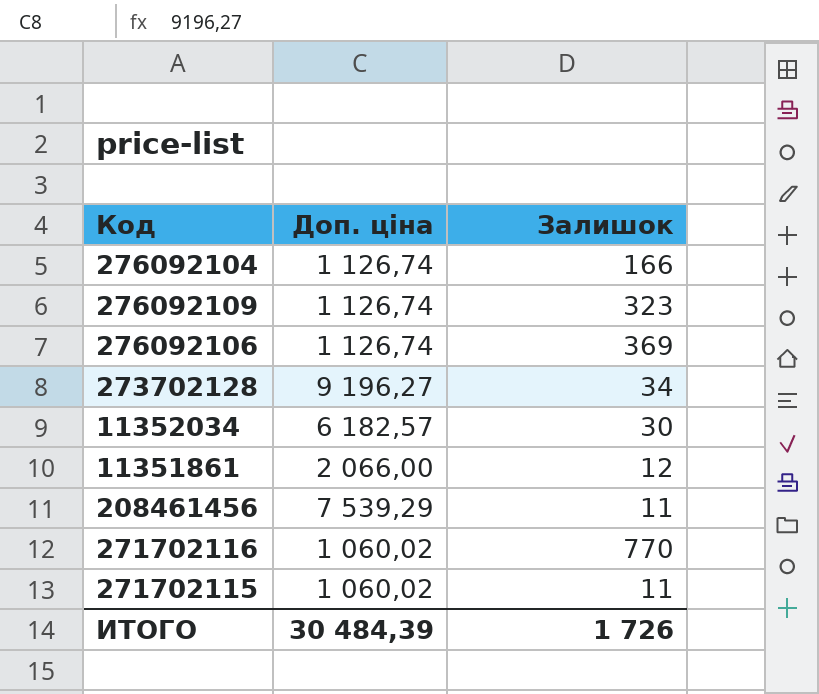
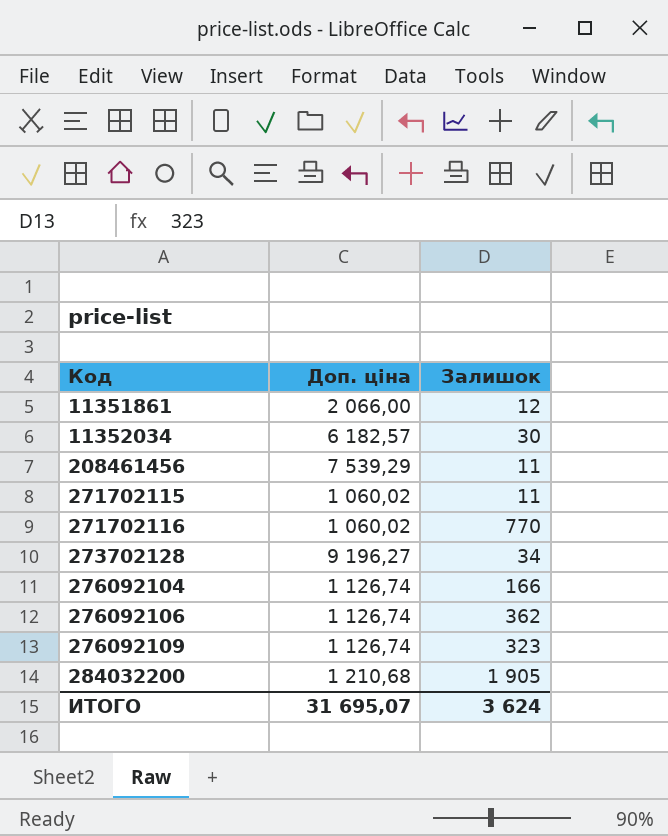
row order: none -> Код ascending
276092106 | Залишок: 369 -> 362
row 284032200: none -> 1 210,68 | 1 905
ИТОГО | Доп. ціна: 30 484,39 -> 31 695,07
ИТОГО | Залишок: 1 726 -> 3 624

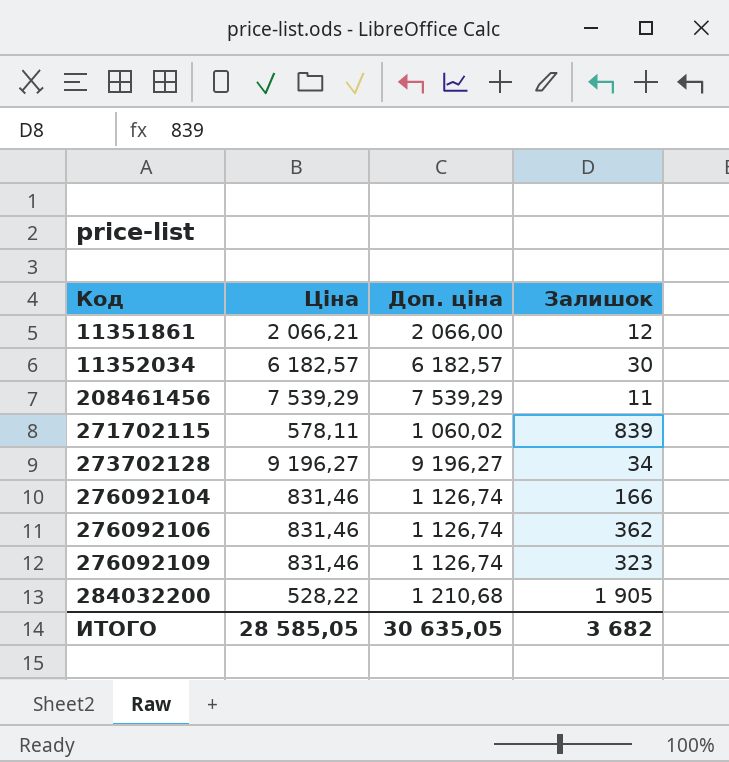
column Ціна | position: none -> 2
row 271702116: 1 060,02 | 770 -> none
271702115 | Залишок: 11 -> 839
ИТОГО | Доп. ціна: 31 695,07 -> 30 635,05
ИТОГО | Залишок: 3 624 -> 3 682

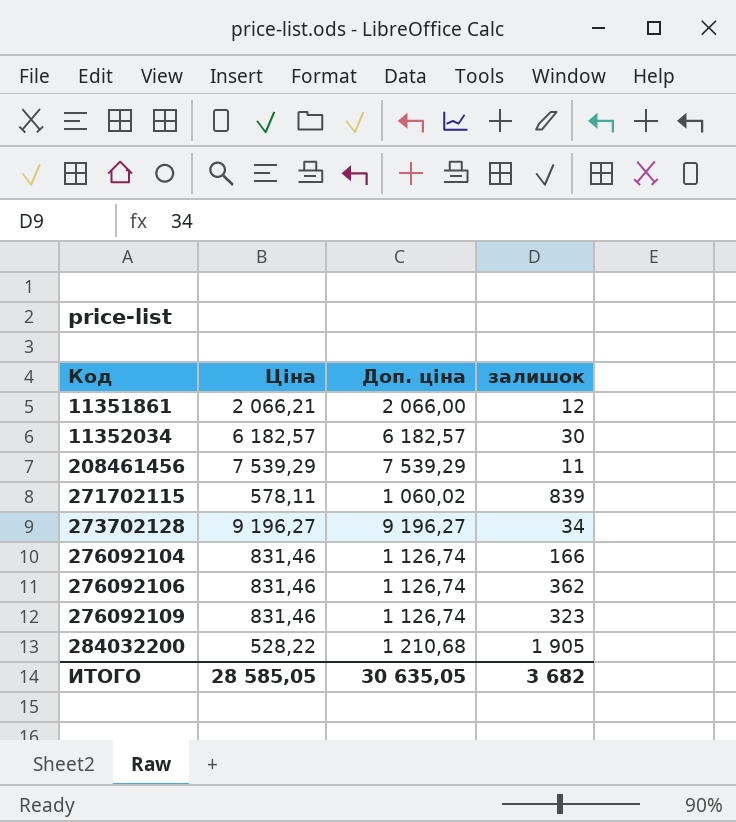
column name: Залишок -> залишок

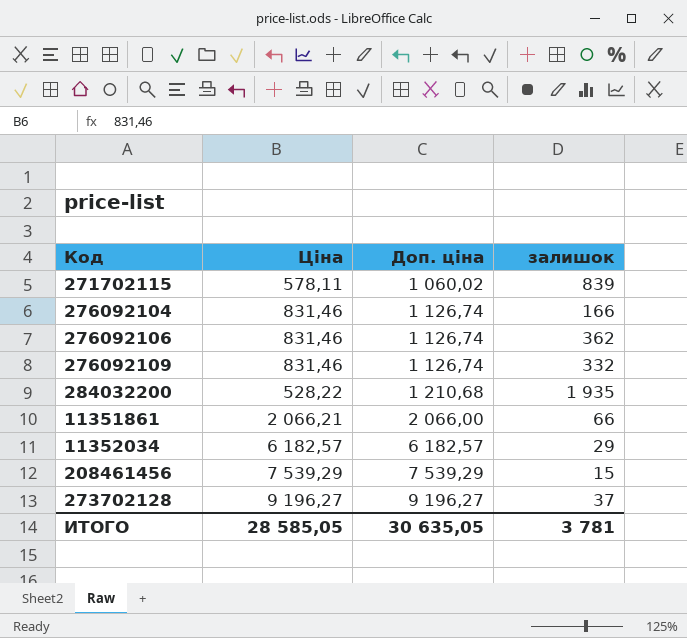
row order: Код ascending -> Доп. ціна ascending
276092109 | залишок: 323 -> 332
284032200 | залишок: 1 905 -> 1 935
11351861 | залишок: 12 -> 66
11352034 | залишок: 30 -> 29
208461456 | залишок: 11 -> 15
273702128 | залишок: 34 -> 37
ИТОГО | залишок: 3 682 -> 3 781

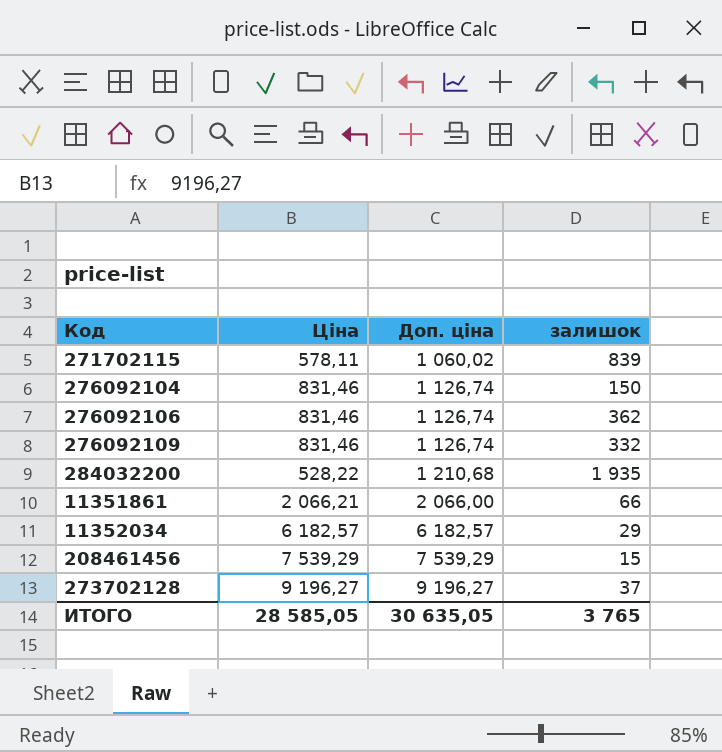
276092104 | залишок: 166 -> 150
ИТОГО | залишок: 3 781 -> 3 765

